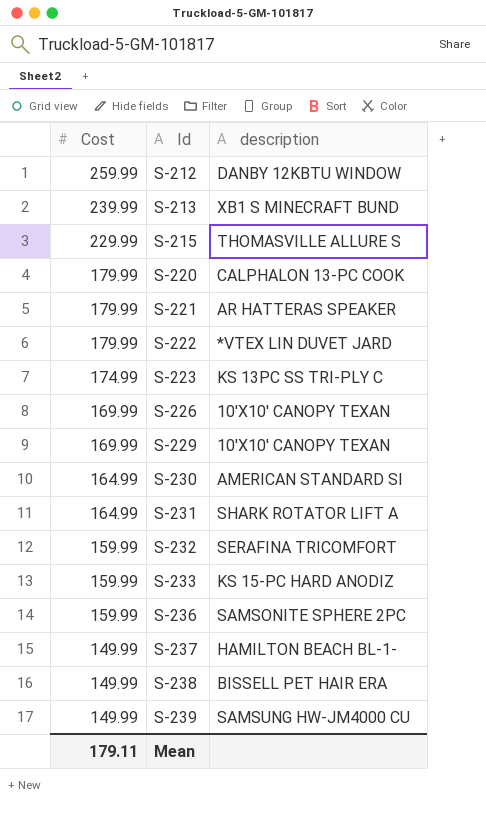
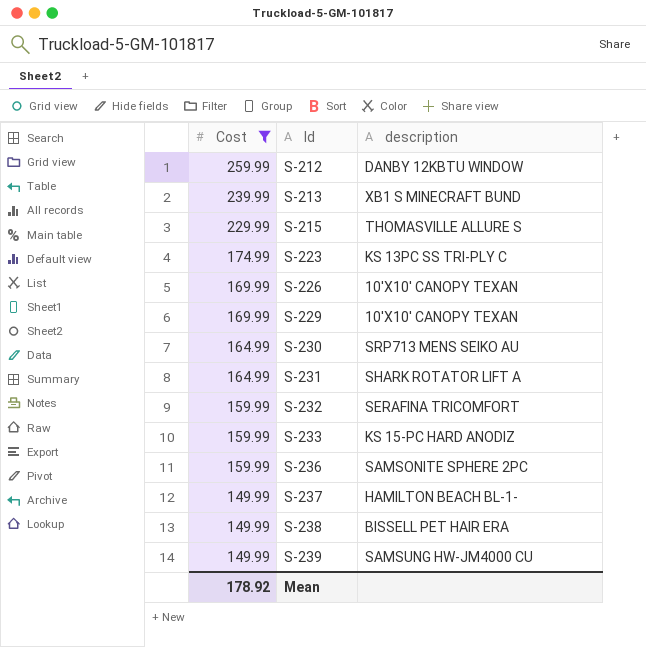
filter: none -> Cost != 179.99
S-230 | description: AMERICAN STANDARD SI -> SRP713 MENS SEIKO AU
Mean | Cost: 179.11 -> 178.92

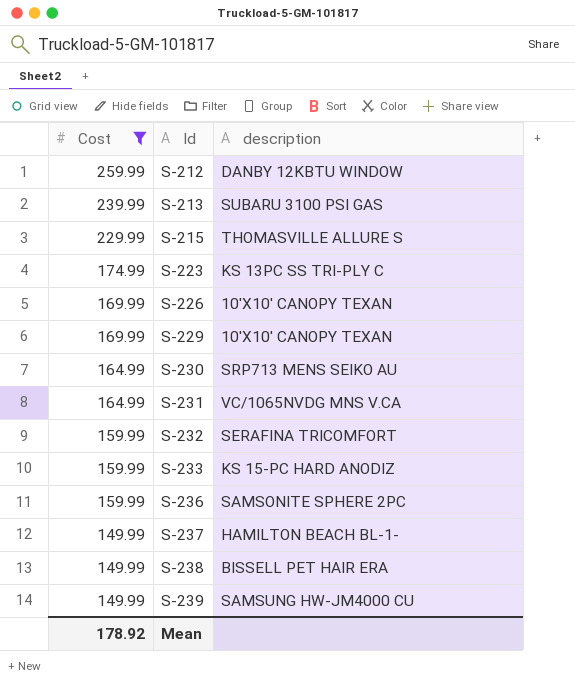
S-213 | description: XB1 S MINECRAFT BUND -> SUBARU 3100 PSI GAS
S-231 | description: SHARK ROTATOR LIFT A -> VC/1065NVDG MNS V.CA

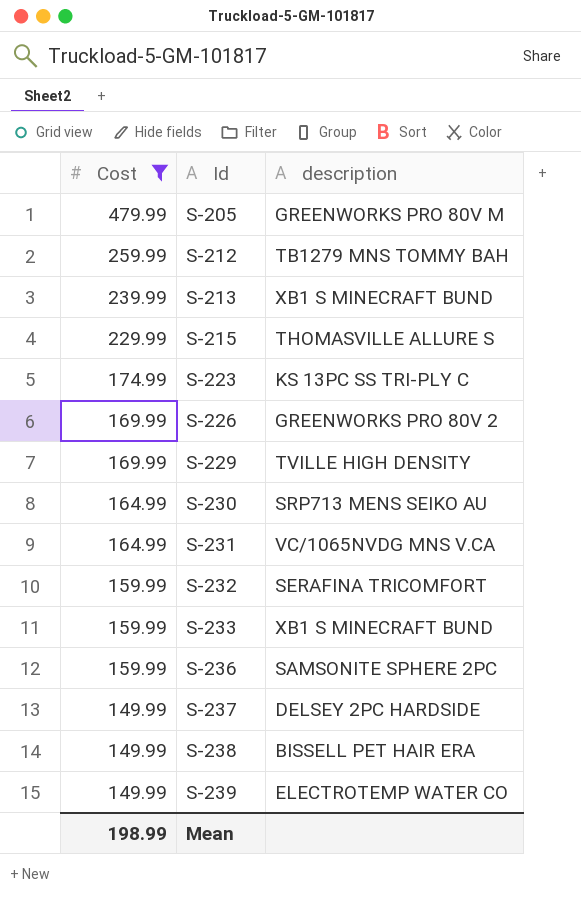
row S-205: none -> 479.99 | GREENWORKS PRO 80V M
S-212 | description: DANBY 12KBTU WINDOW -> TB1279 MNS TOMMY BAH
S-213 | description: SUBARU 3100 PSI GAS -> XB1 S MINECRAFT BUND
S-226 | description: 10'X10' CANOPY TEXAN -> GREENWORKS PRO 80V 2
S-229 | description: 10'X10' CANOPY TEXAN -> TVILLE HIGH DENSITY
S-233 | description: KS 15-PC HARD ANODIZ -> XB1 S MINECRAFT BUND
S-237 | description: HAMILTON BEACH BL-1- -> DELSEY 2PC HARDSIDE
S-239 | description: SAMSUNG HW-JM4000 CU -> ELECTROTEMP WATER CO
Mean | Cost: 178.92 -> 198.99

